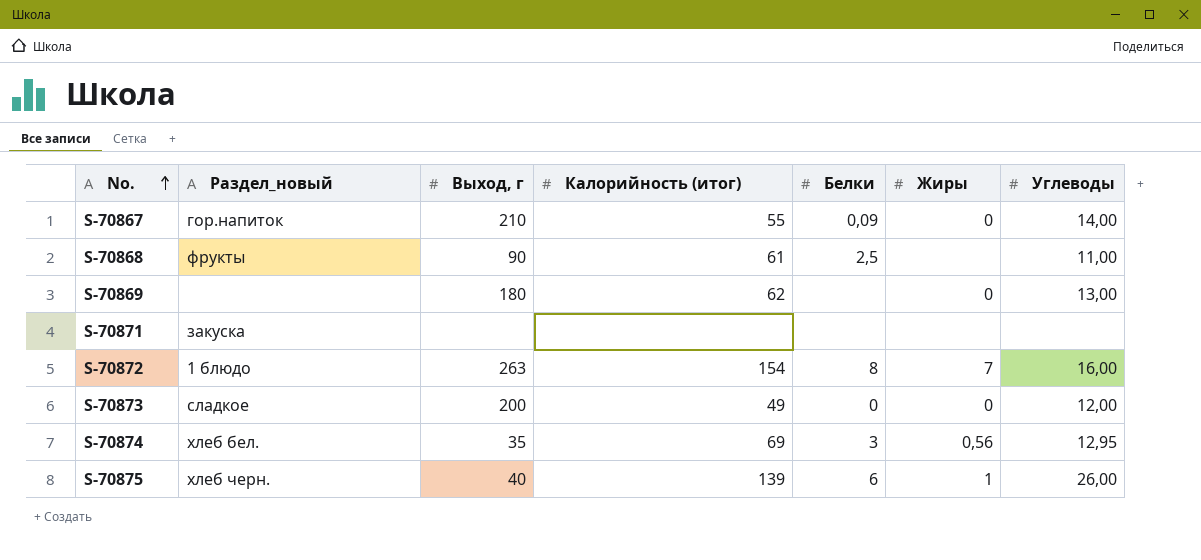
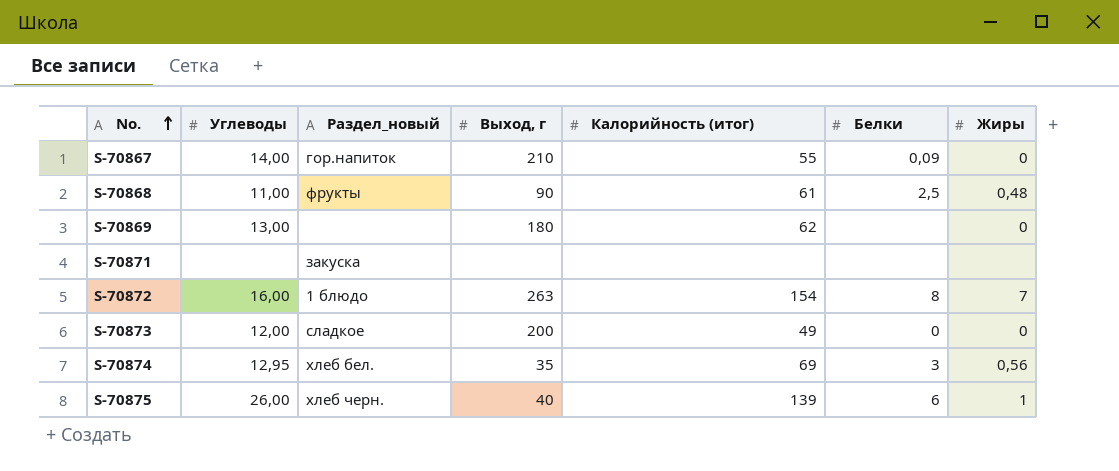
column Углеводы | position: 7 -> 2
S-70868 | Жиры: none -> 0,48

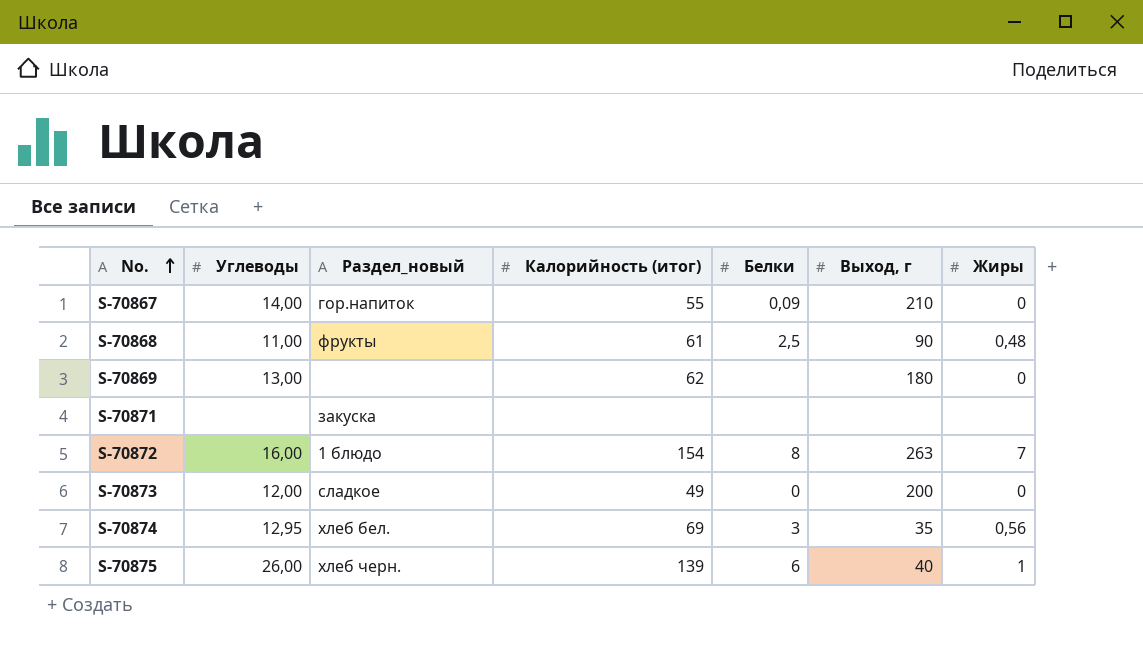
column Выход, г | position: 4 -> 6

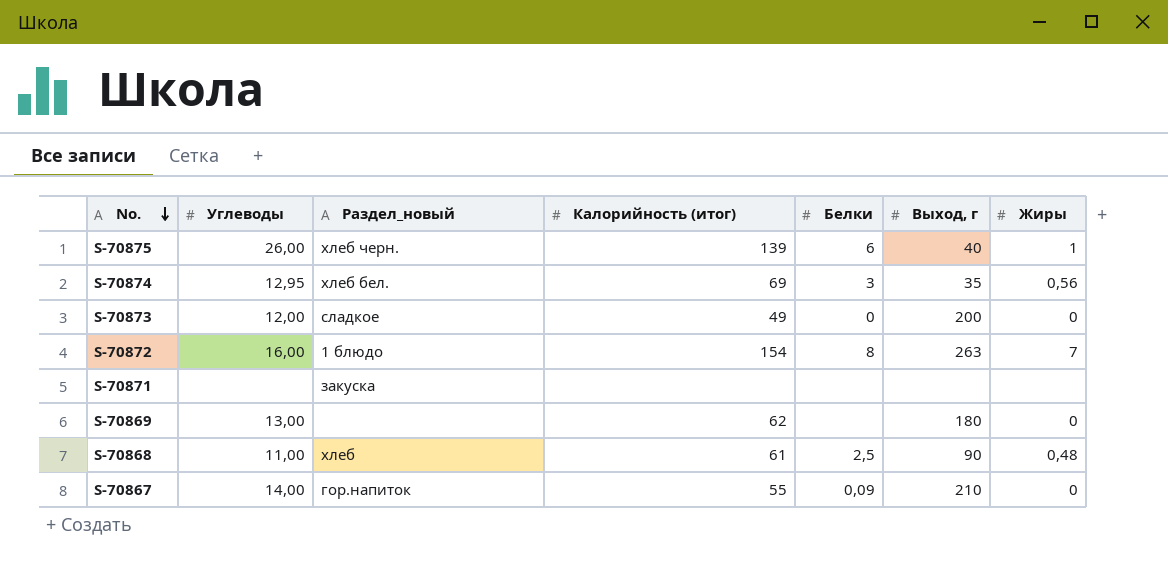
row order: No. ascending -> No. descending
S-70868 | Раздел_новый: фрукты -> хлеб

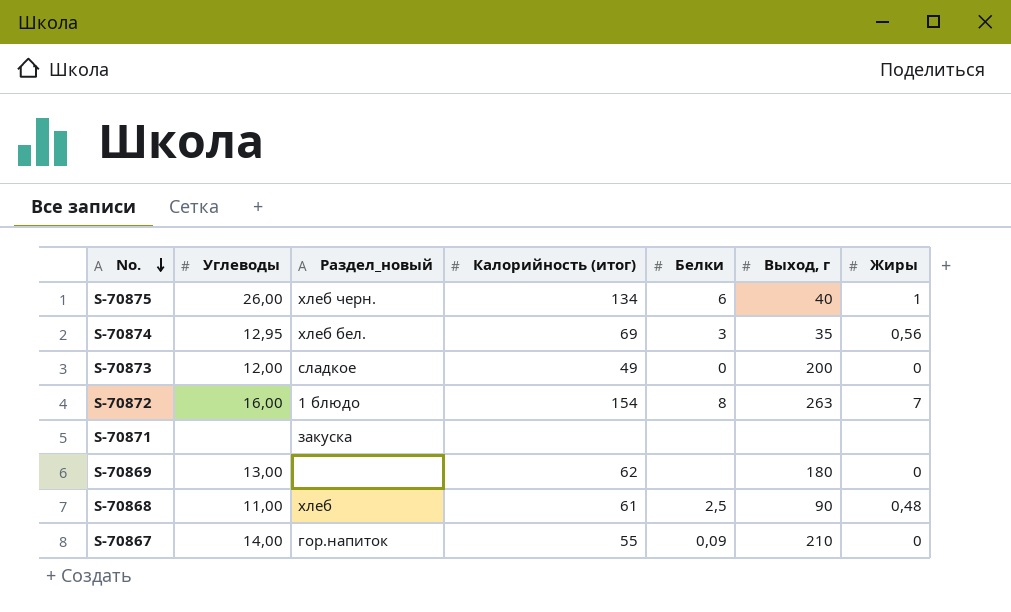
S-70875 | Калорийность (итог): 139 -> 134

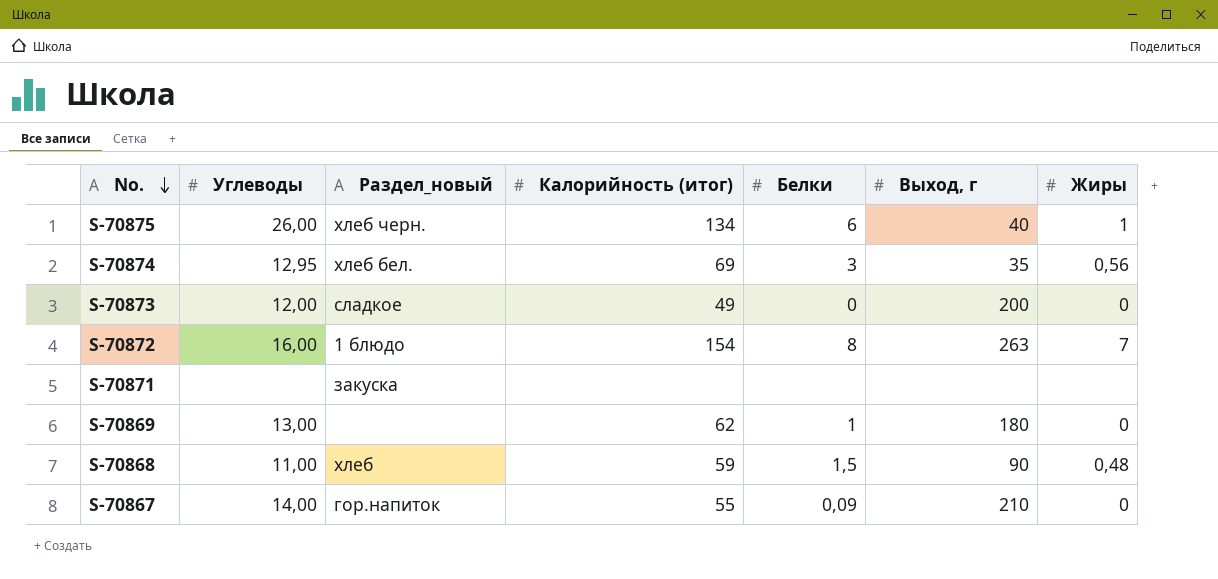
S-70869 | Белки: none -> 1
S-70868 | Калорийность (итог): 61 -> 59
S-70868 | Белки: 2,5 -> 1,5

